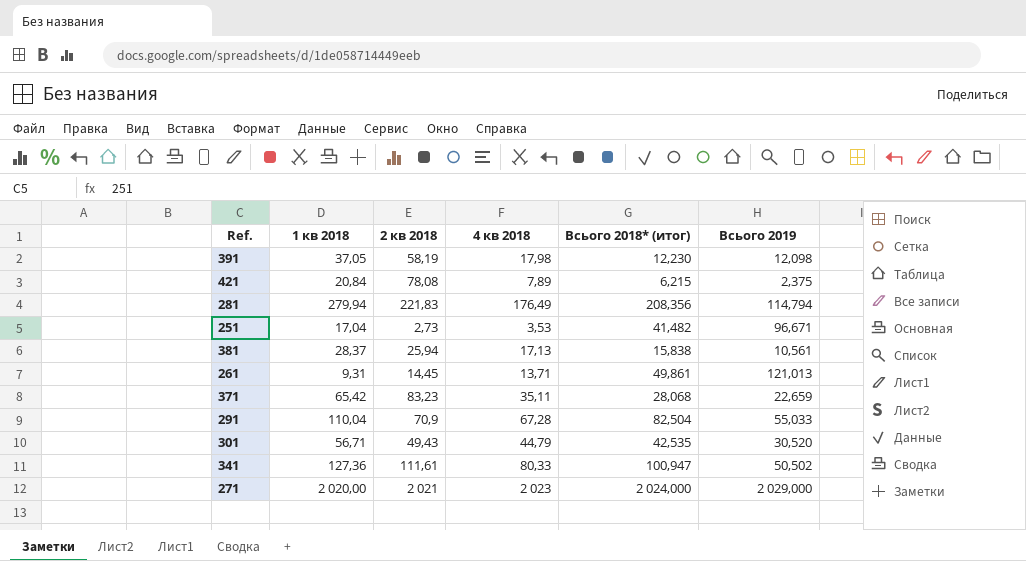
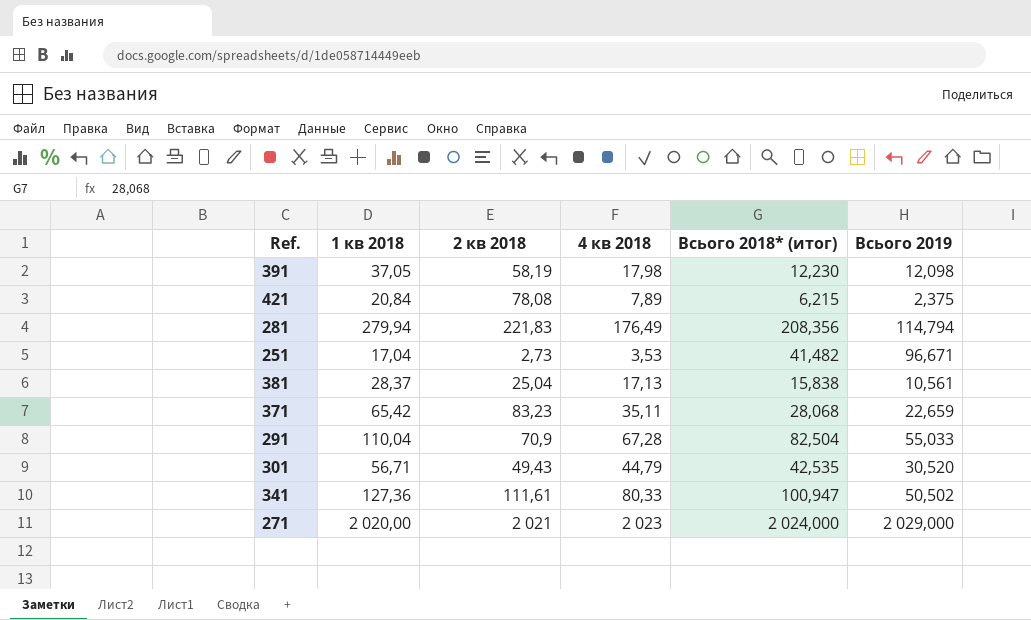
row 261: 9,31 | 14,45 | 13,71 | 49,861 | 121,013 -> none
381 | 2 кв 2018: 25,94 -> 25,04

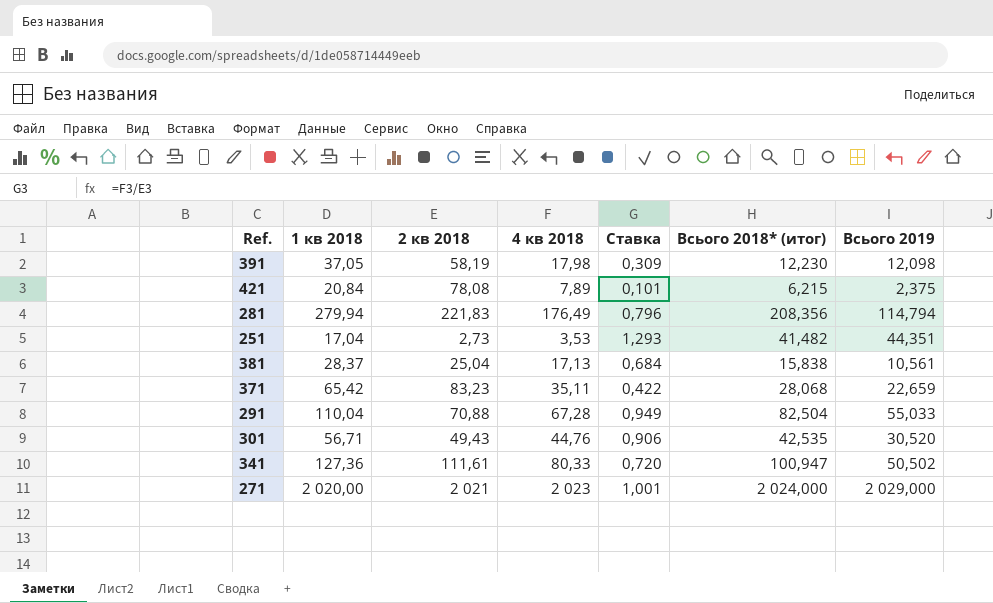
column Ставка | formula: none -> [4 кв 2018] / [2 кв 2018]
251 | Всього 2019: 96,671 -> 44,351
291 | 2 кв 2018: 70,9 -> 70,88
301 | 4 кв 2018: 44,79 -> 44,76

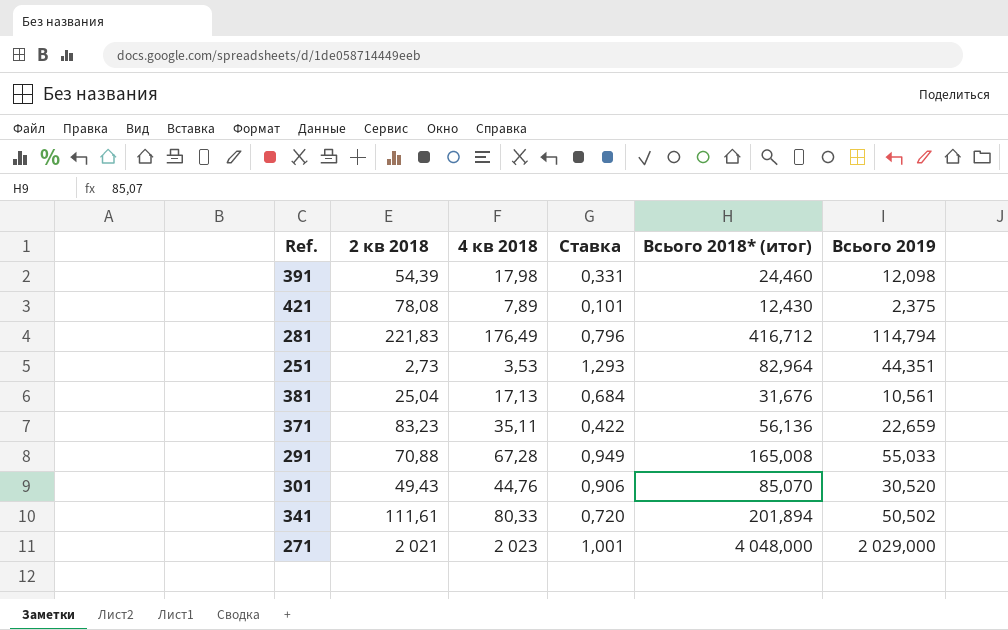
column 1 кв 2018 | position: 2 -> none
391 | 2 кв 2018: 58,19 -> 54,39
391 | Ставка: 0,309 -> 0,331
391 | Всього 2018* (итог): 12,230 -> 24,460
421 | Всього 2018* (итог): 6,215 -> 12,430
281 | Всього 2018* (итог): 208,356 -> 416,712
251 | Всього 2018* (итог): 41,482 -> 82,964
381 | Всього 2018* (итог): 15,838 -> 31,676
371 | Всього 2018* (итог): 28,068 -> 56,136
291 | Всього 2018* (итог): 82,504 -> 165,008
301 | Всього 2018* (итог): 42,535 -> 85,070
341 | Всього 2018* (итог): 100,947 -> 201,894
271 | Всього 2018* (итог): 2 024,000 -> 4 048,000

